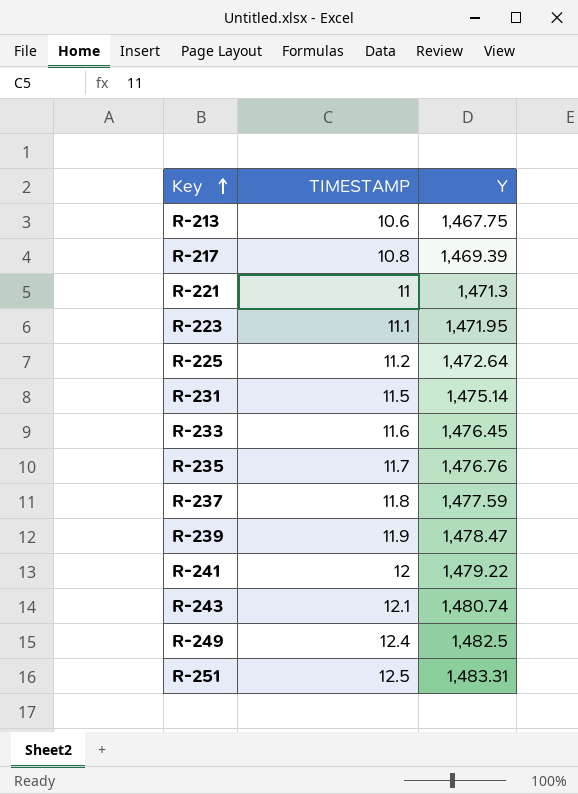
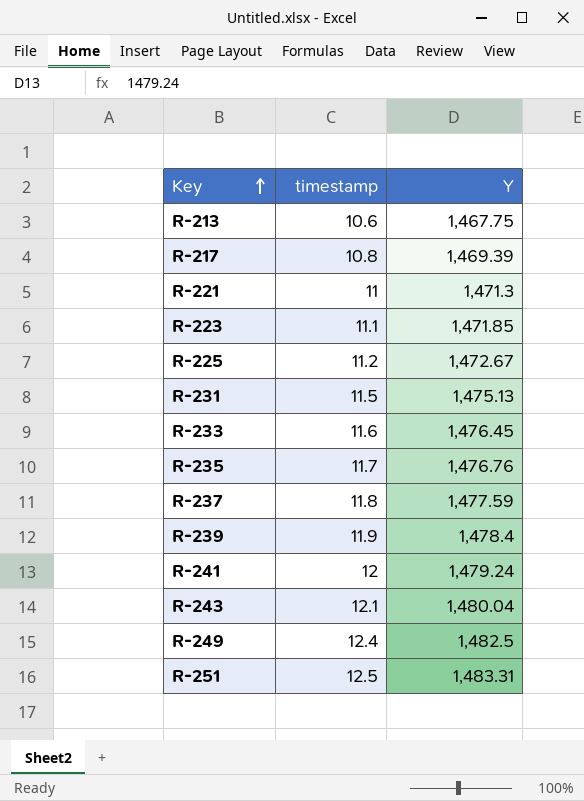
column name: TIMESTAMP -> timestamp
R-223 | Y: 1,471.95 -> 1,471.85
R-225 | Y: 1,472.64 -> 1,472.67
R-231 | Y: 1,475.14 -> 1,475.13
R-239 | Y: 1,478.47 -> 1,478.4
R-241 | Y: 1,479.22 -> 1,479.24
R-243 | Y: 1,480.74 -> 1,480.04

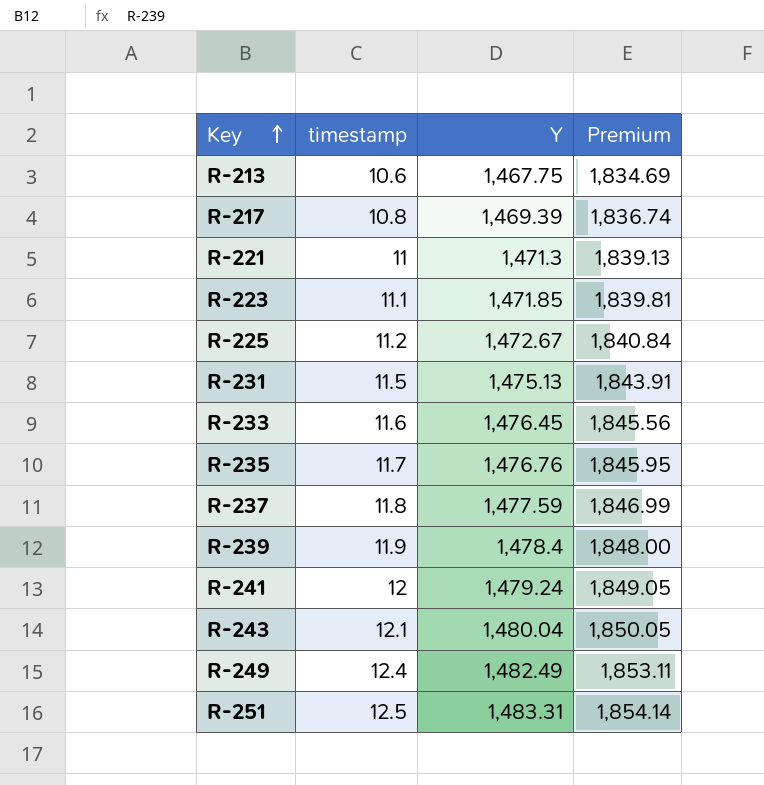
column Premium | formula: none -> [Y] * 1.25
R-249 | Y: 1,482.5 -> 1,482.49

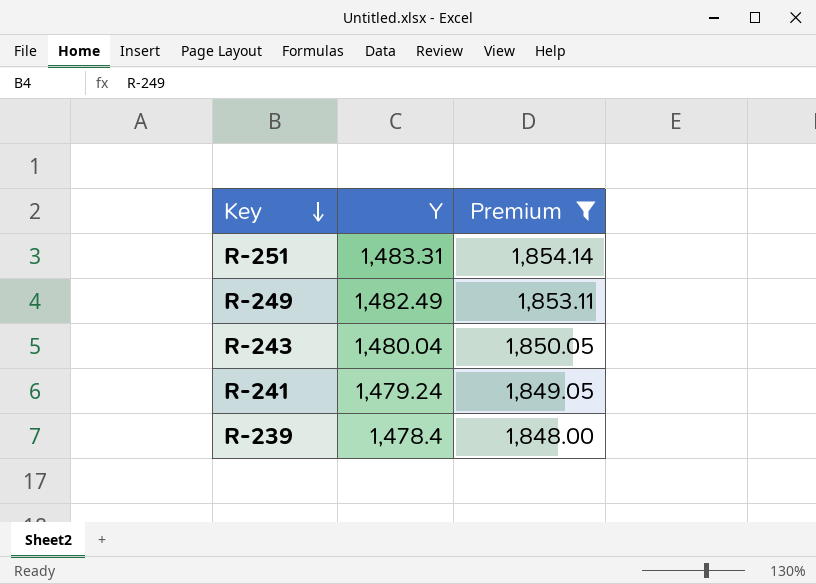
filter: none -> Premium >= 1,848.00
row order: Key ascending -> Key descending
column timestamp | position: 2 -> none

